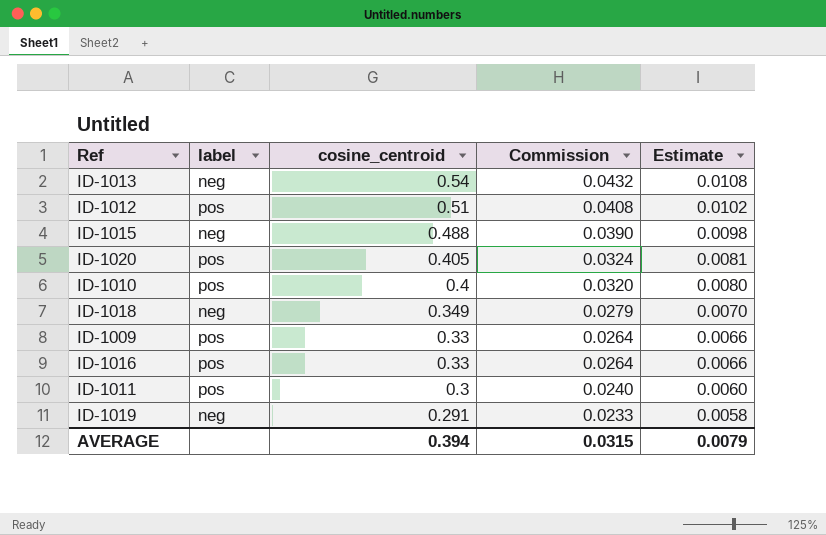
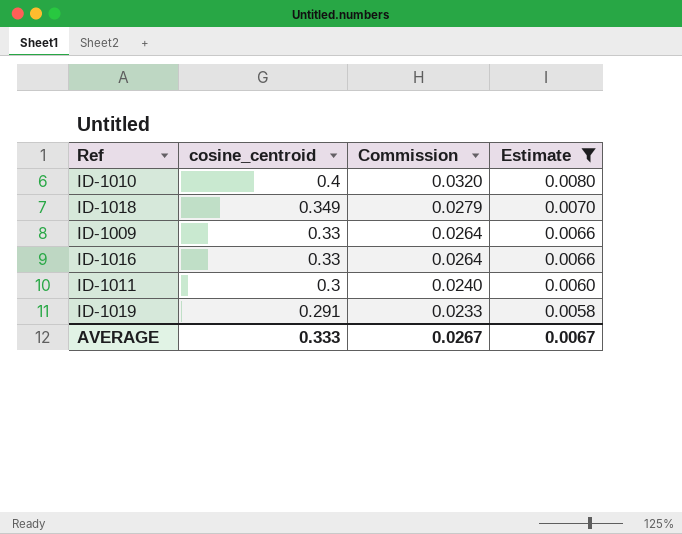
filter: none -> Estimate <= 0.0080
column label | position: 2 -> none
AVERAGE | cosine_centroid: 0.394 -> 0.333
AVERAGE | Commission: 0.0315 -> 0.0267
AVERAGE | Estimate: 0.0079 -> 0.0067

